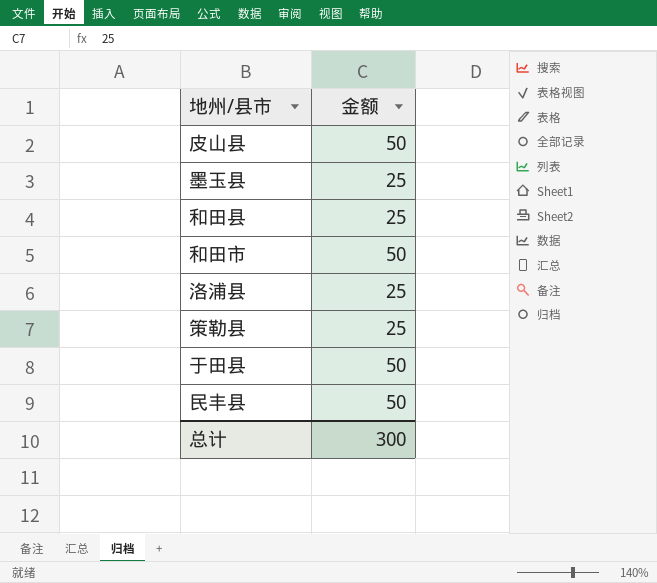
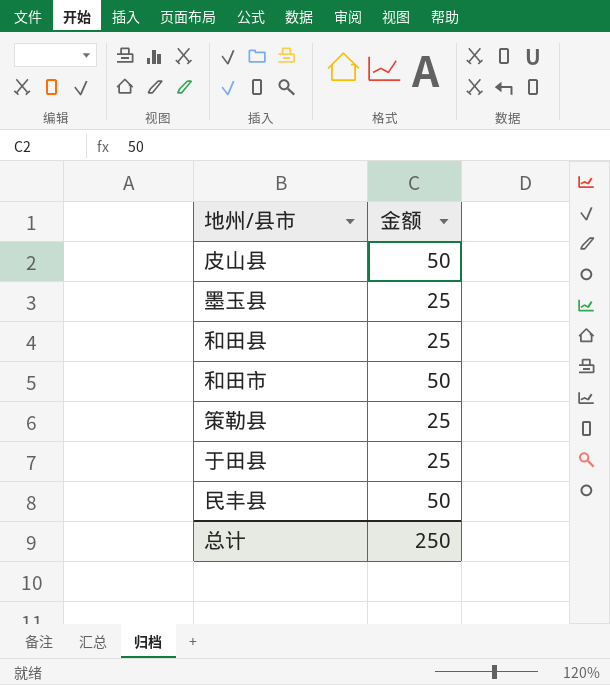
row 洛浦县: 25 -> none
于田县 | 金额: 50 -> 25
总计 | 金额: 300 -> 250

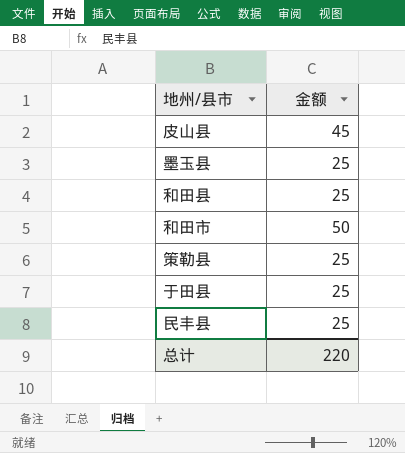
皮山县 | 金额: 50 -> 45
民丰县 | 金额: 50 -> 25
总计 | 金额: 250 -> 220

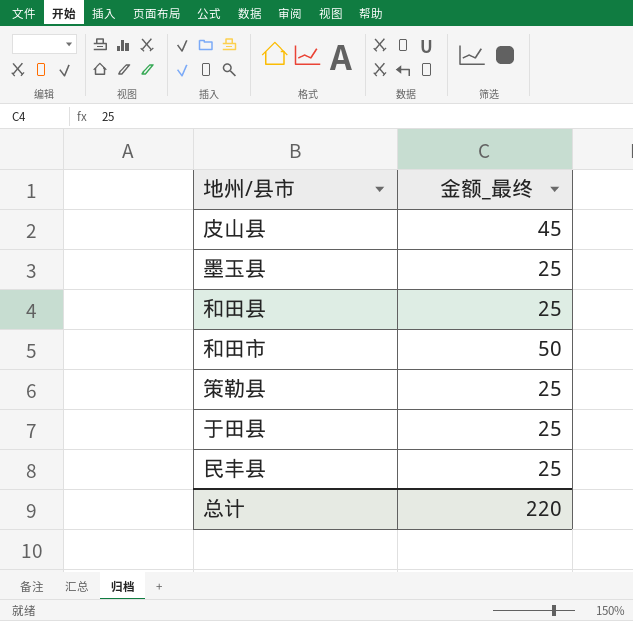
column name: 金额 -> 金额_最终

